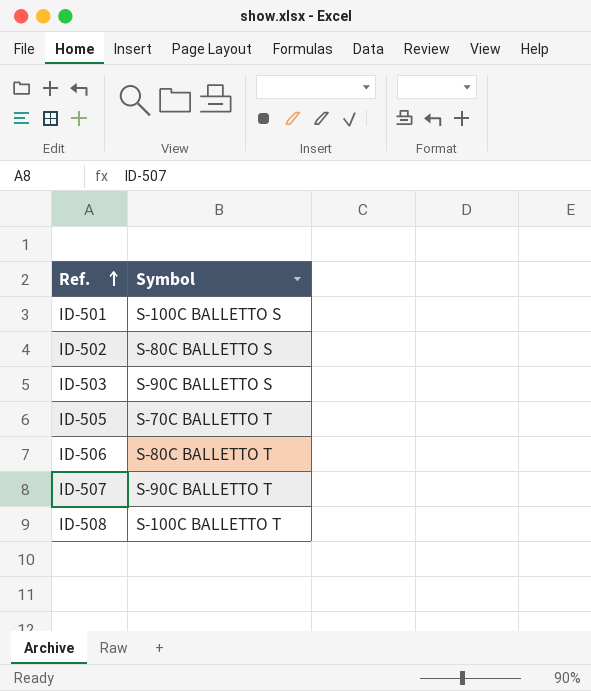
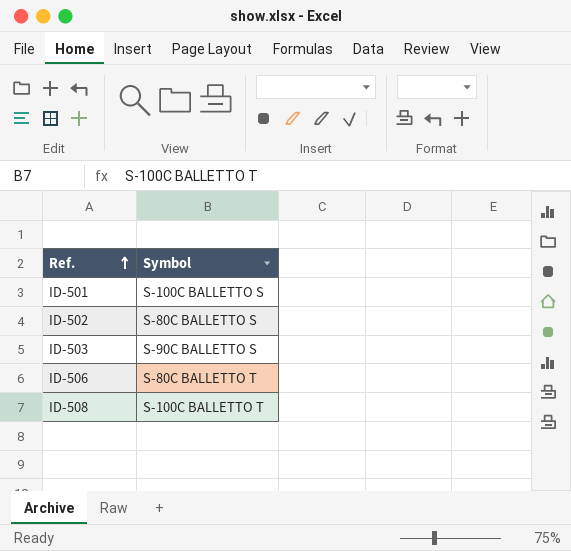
row ID-505: S-70C BALLETTO T -> none
row ID-507: S-90C BALLETTO T -> none

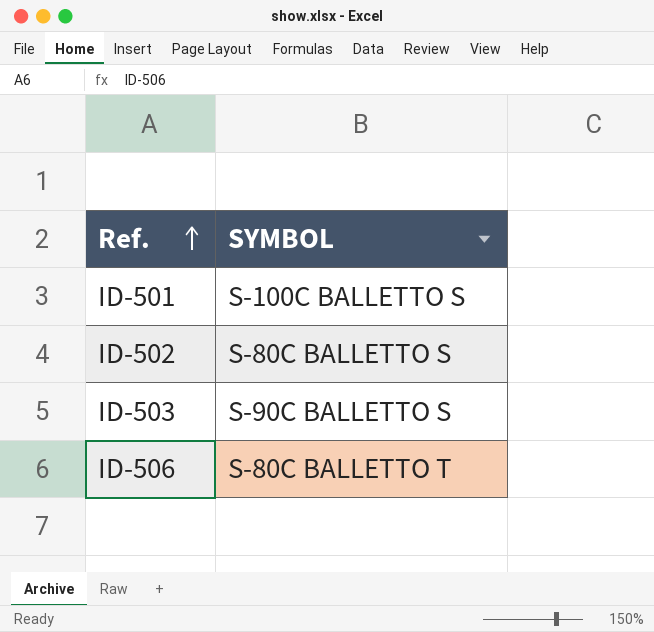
column name: Symbol -> SYMBOL
row ID-508: S-100C BALLETTO T -> none

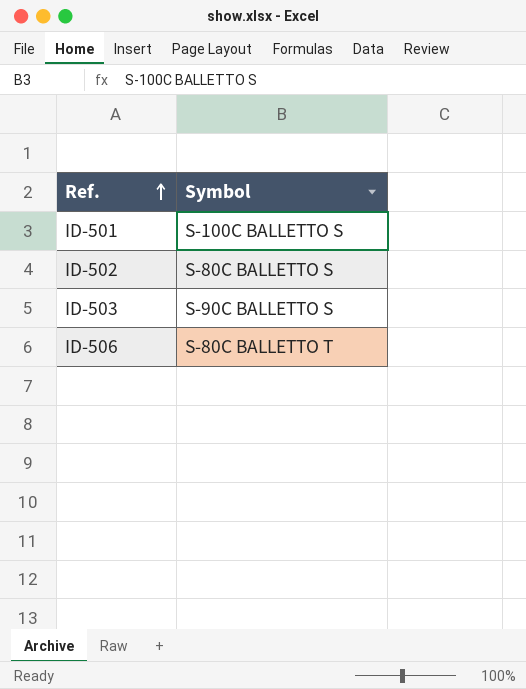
column name: SYMBOL -> Symbol

